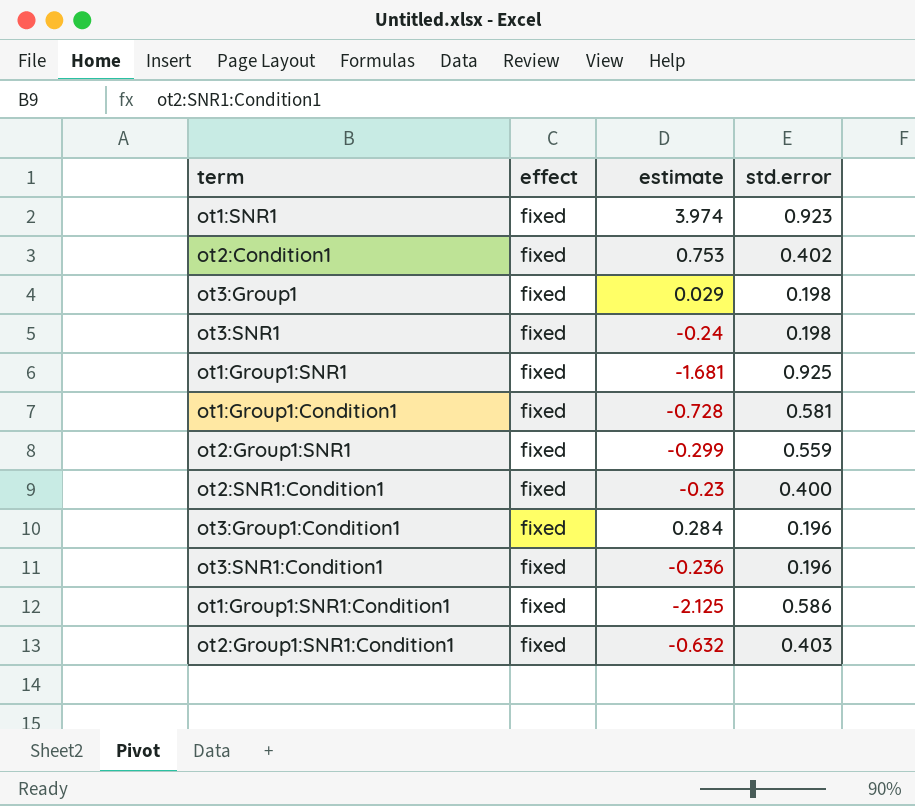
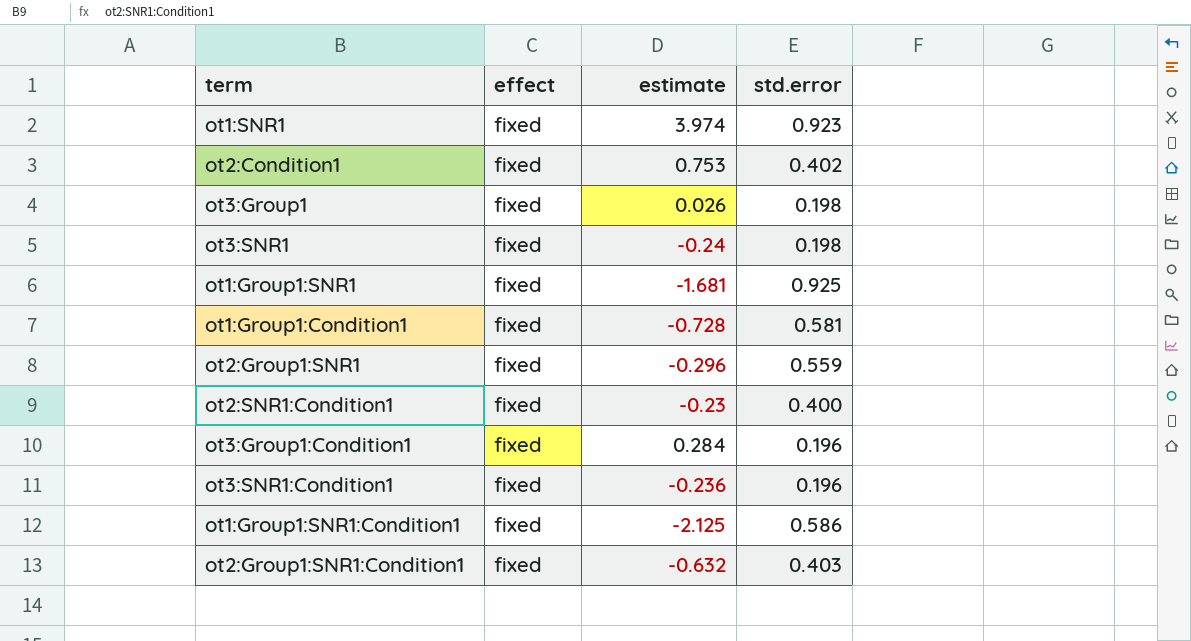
ot3:Group1 | estimate: 0.029 -> 0.026
ot2:Group1:SNR1 | estimate: -0.299 -> -0.296

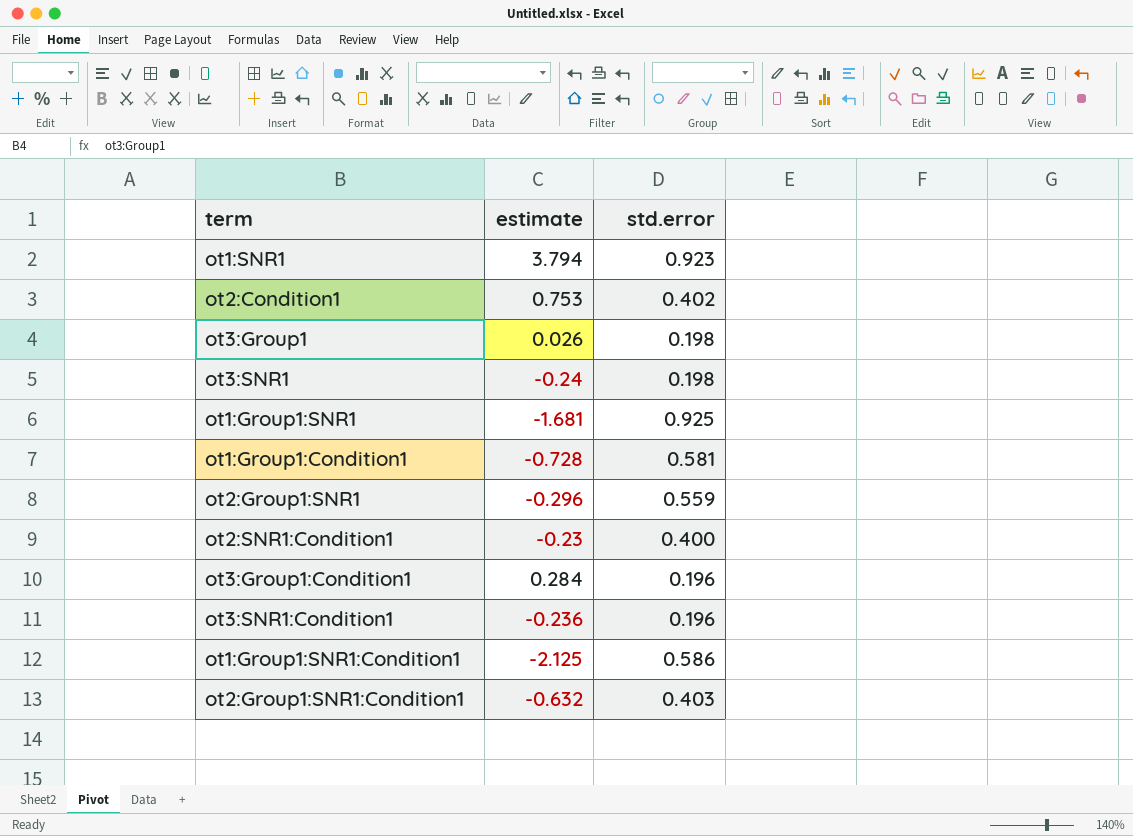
column effect | position: 2 -> none
ot1:SNR1 | estimate: 3.974 -> 3.794

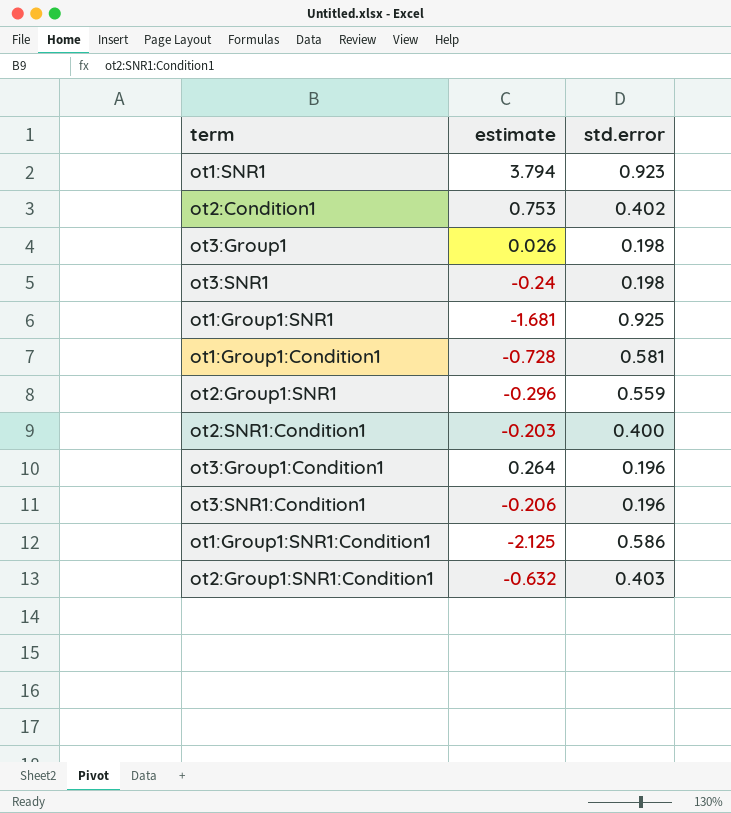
ot2:SNR1:Condition1 | estimate: -0.23 -> -0.203
ot3:Group1:Condition1 | estimate: 0.284 -> 0.264
ot3:SNR1:Condition1 | estimate: -0.236 -> -0.206

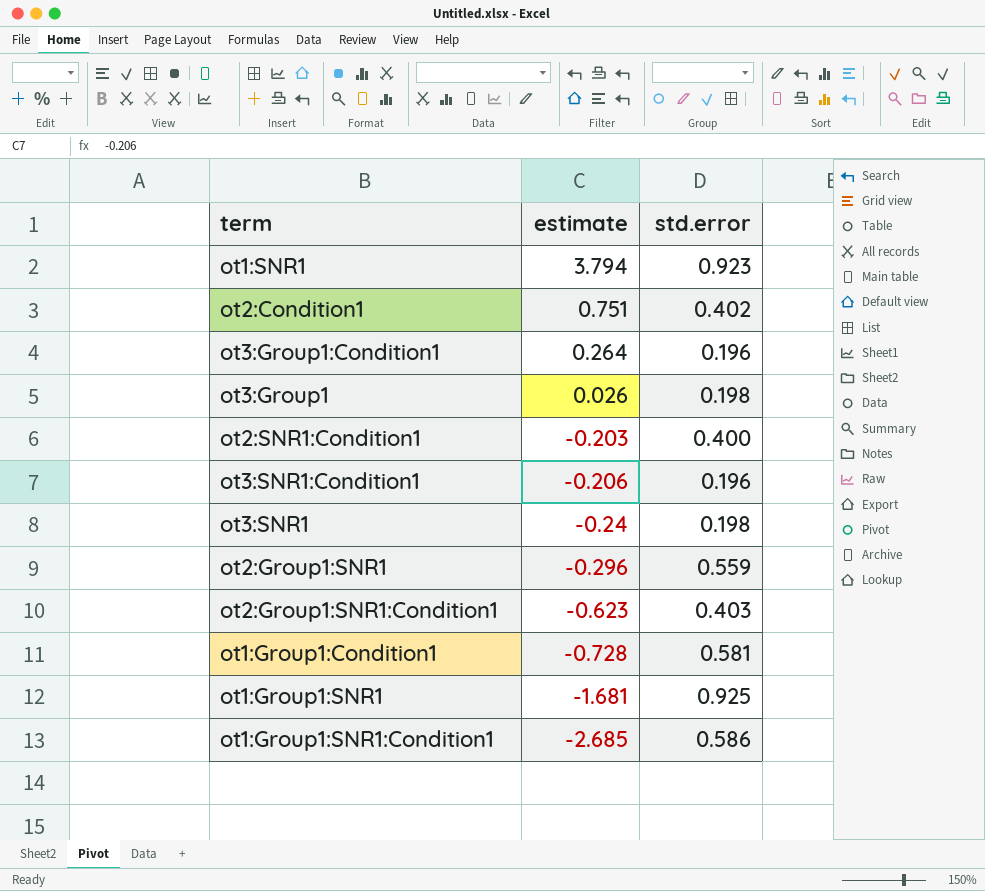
row order: none -> estimate descending
ot2:Condition1 | estimate: 0.753 -> 0.751
ot2:Group1:SNR1:Condition1 | estimate: -0.632 -> -0.623
ot1:Group1:SNR1:Condition1 | estimate: -2.125 -> -2.685

